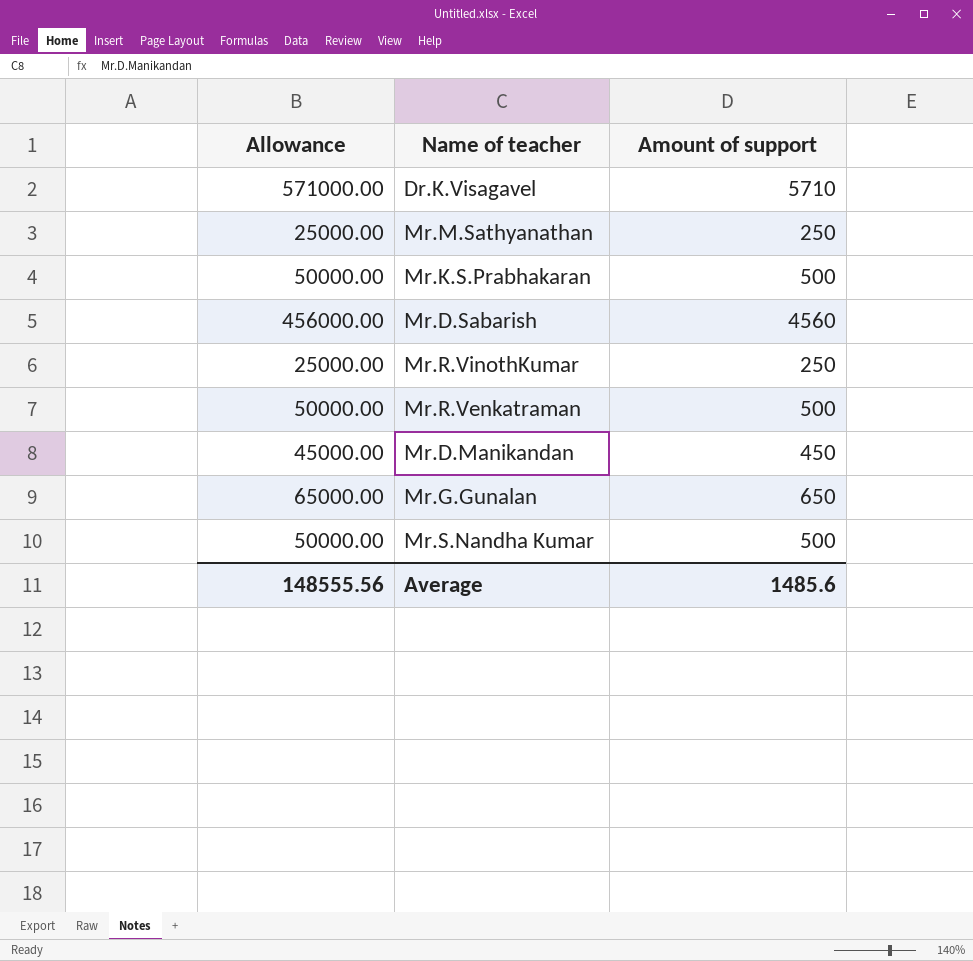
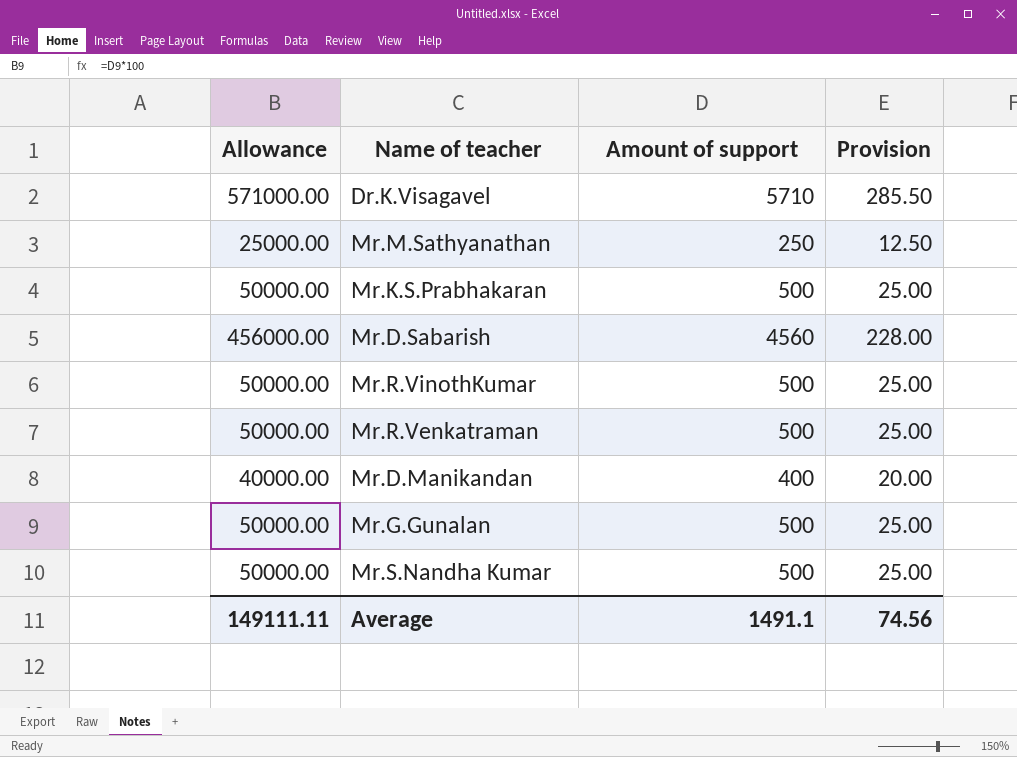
column Provision | formula: none -> [Amount of support] * 0.05
Mr.R.VinothKumar | Allowance: 25000.00 -> 50000.00
Mr.R.VinothKumar | Amount of support: 250 -> 500
Mr.D.Manikandan | Allowance: 45000.00 -> 40000.00
Mr.D.Manikandan | Amount of support: 450 -> 400
Mr.G.Gunalan | Allowance: 65000.00 -> 50000.00
Mr.G.Gunalan | Amount of support: 650 -> 500
Average | Allowance: 148555.56 -> 149111.11
Average | Amount of support: 1485.6 -> 1491.1

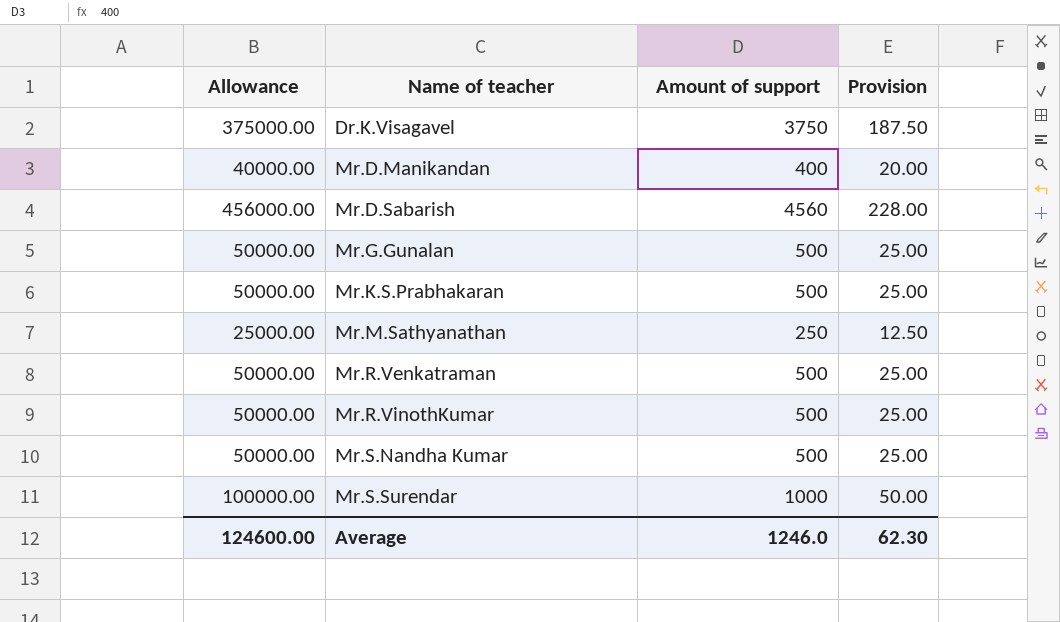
row order: none -> Name of teacher ascending
Dr.K.Visagavel | Allowance: 571000.00 -> 375000.00
Dr.K.Visagavel | Amount of support: 5710 -> 3750
Dr.K.Visagavel | Provision: 285.50 -> 187.50
row Mr.S.Surendar: none -> 100000.00 | 1000 | 50.00
Average | Allowance: 149111.11 -> 124600.00
Average | Amount of support: 1491.1 -> 1246.0
Average | Provision: 74.56 -> 62.30

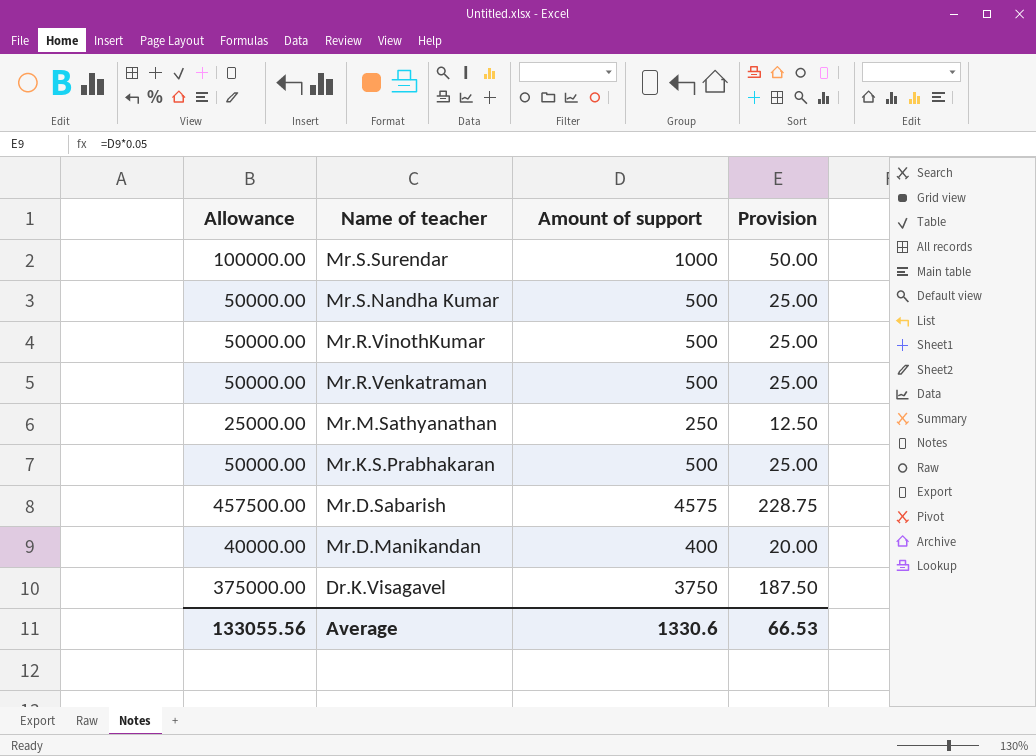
row order: Name of teacher ascending -> Name of teacher descending
row Mr.G.Gunalan: 50000.00 | 500 | 25.00 -> none
Mr.D.Sabarish | Allowance: 456000.00 -> 457500.00
Mr.D.Sabarish | Amount of support: 4560 -> 4575
Mr.D.Sabarish | Provision: 228.00 -> 228.75
Average | Allowance: 124600.00 -> 133055.56
Average | Amount of support: 1246.0 -> 1330.6
Average | Provision: 62.30 -> 66.53

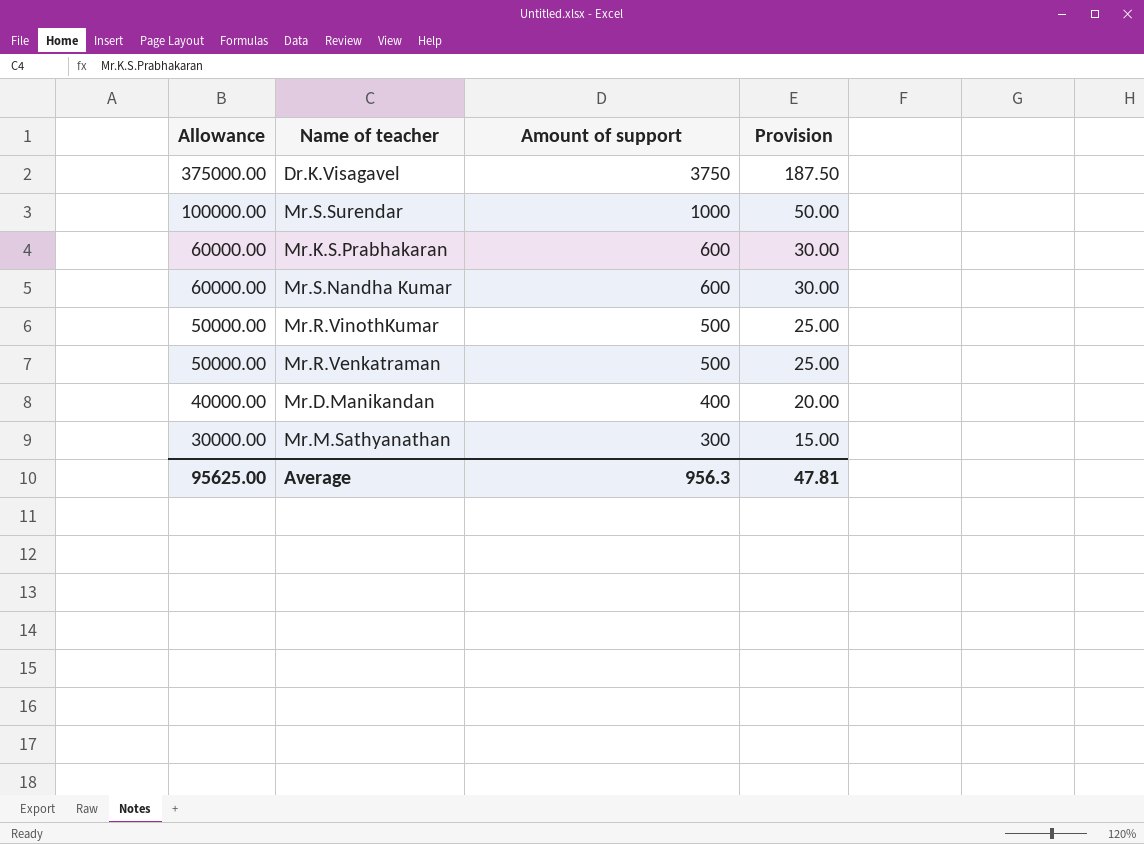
row order: Name of teacher descending -> Allowance descending
row Mr.D.Sabarish: 457500.00 | 4575 | 228.75 -> none
Mr.K.S.Prabhakaran | Allowance: 50000.00 -> 60000.00
Mr.K.S.Prabhakaran | Amount of support: 500 -> 600
Mr.K.S.Prabhakaran | Provision: 25.00 -> 30.00
Mr.S.Nandha Kumar | Allowance: 50000.00 -> 60000.00
Mr.S.Nandha Kumar | Amount of support: 500 -> 600
Mr.S.Nandha Kumar | Provision: 25.00 -> 30.00
Mr.M.Sathyanathan | Allowance: 25000.00 -> 30000.00
Mr.M.Sathyanathan | Amount of support: 250 -> 300
Mr.M.Sathyanathan | Provision: 12.50 -> 15.00
Average | Allowance: 133055.56 -> 95625.00
Average | Amount of support: 1330.6 -> 956.3
Average | Provision: 66.53 -> 47.81

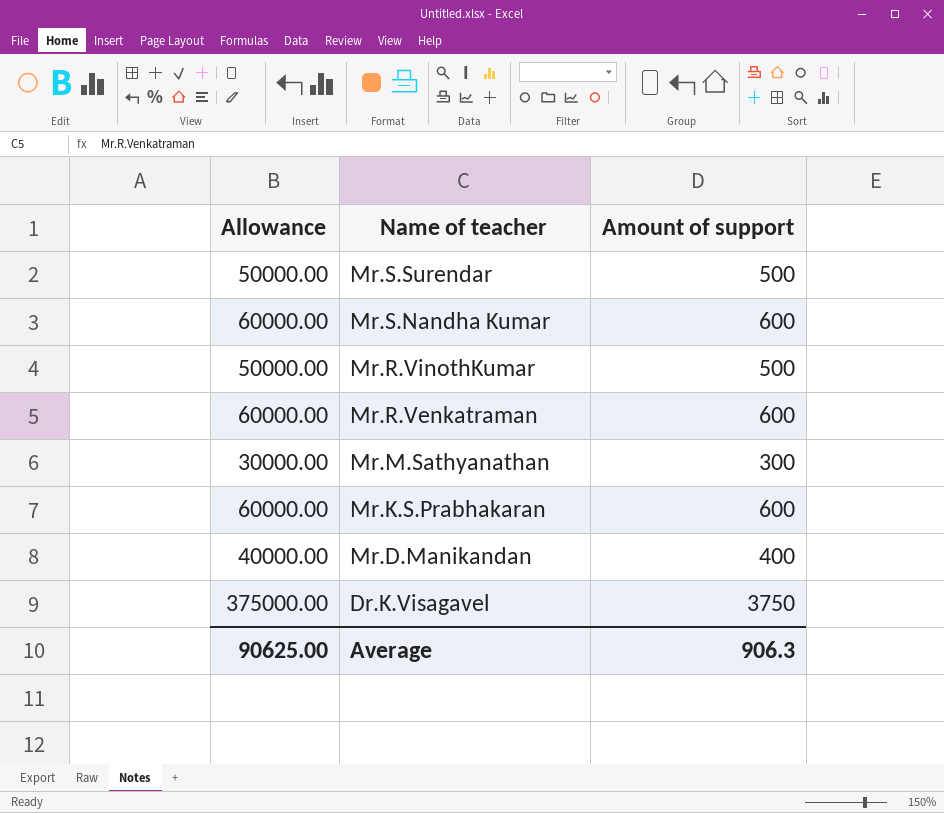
row order: Allowance descending -> Name of teacher descending
column Provision | formula: [Amount of support] * 0.05 -> none
Mr.S.Surendar | Allowance: 100000.00 -> 50000.00
Mr.S.Surendar | Amount of support: 1000 -> 500
Mr.R.Venkatraman | Allowance: 50000.00 -> 60000.00
Mr.R.Venkatraman | Amount of support: 500 -> 600
Average | Allowance: 95625.00 -> 90625.00
Average | Amount of support: 956.3 -> 906.3

